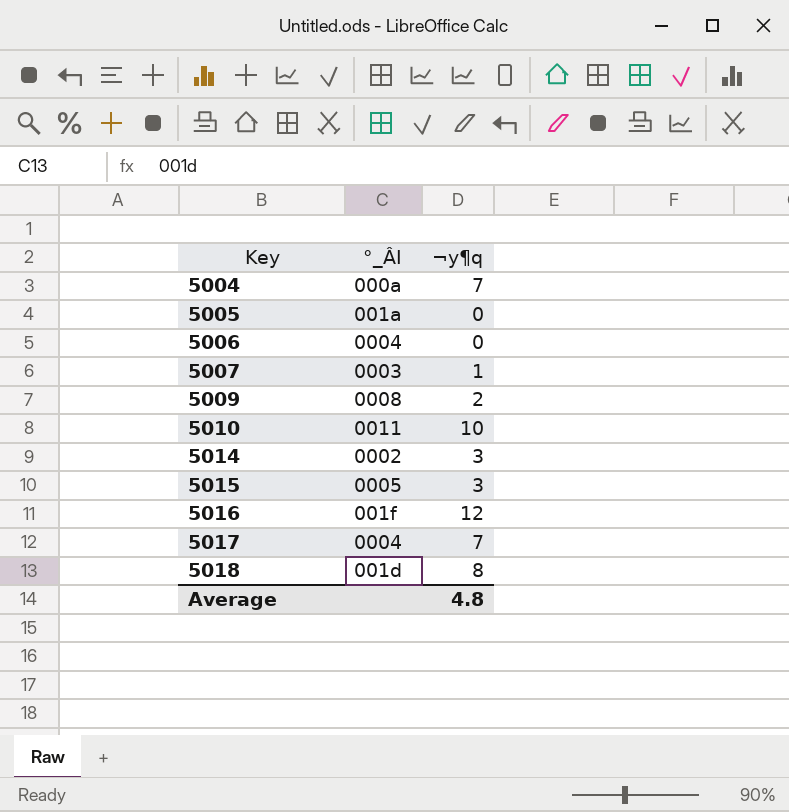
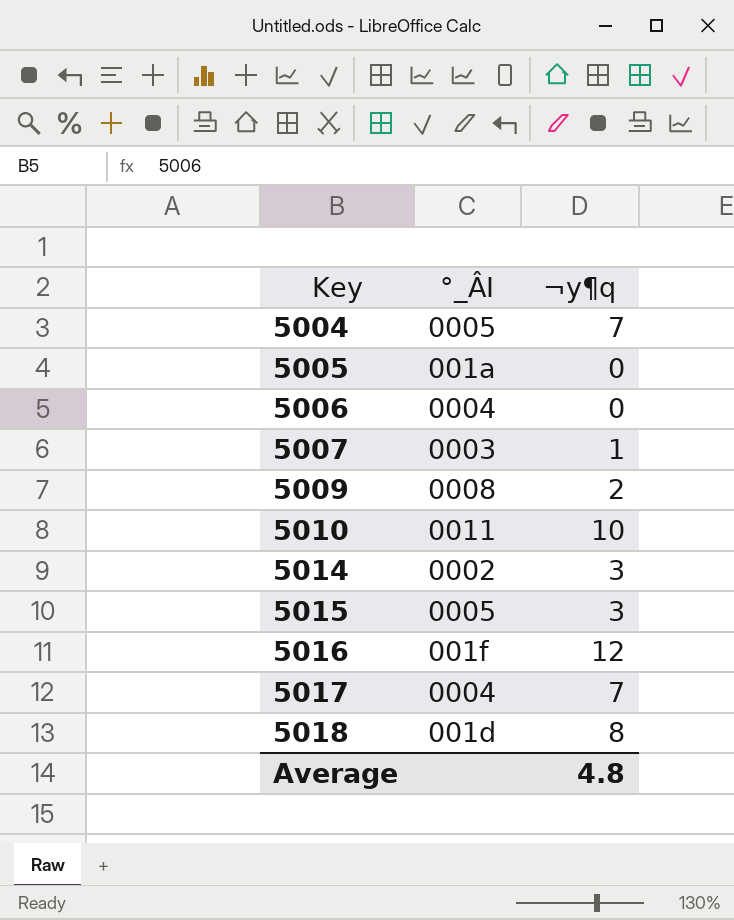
5004 | °_ÂI: 000a -> 0005

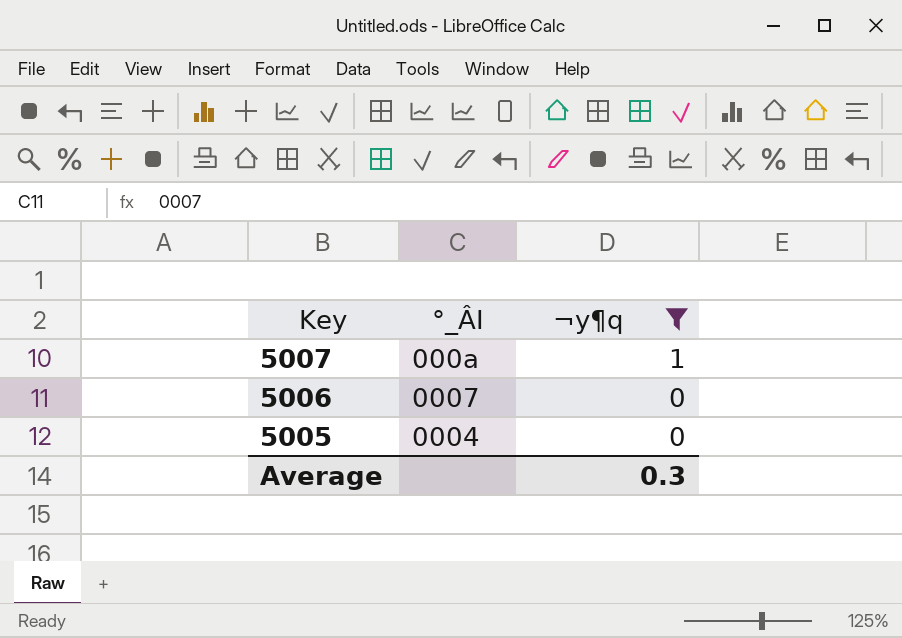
filter: none -> ¬y¶q <= 1
row order: Key ascending -> Key descending
5007 | °_ÂI: 0003 -> 000a
5006 | °_ÂI: 0004 -> 0007
5005 | °_ÂI: 001a -> 0004
Average | ¬y¶q: 4.8 -> 0.3

